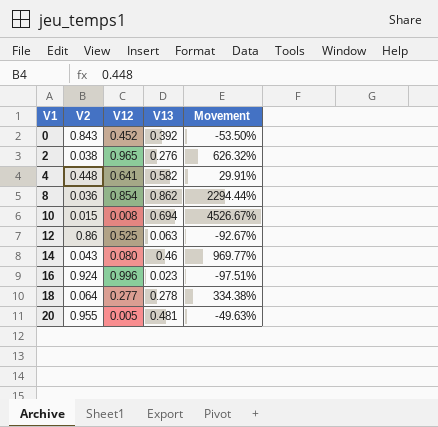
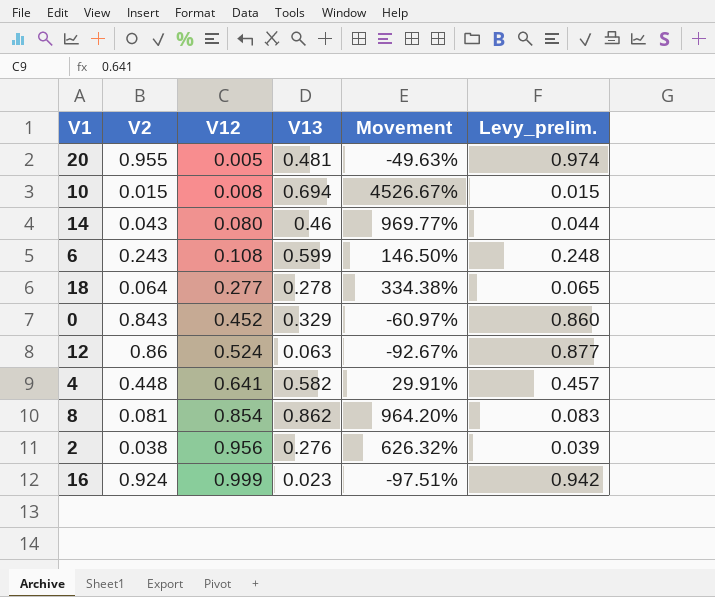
row order: V1 ascending -> V12 ascending
column Levy_prelim. | formula: none -> [V2] * 1.02
row 6: none -> 0.243 | 0.108 | 0.599 | 146.50% | 0.248
0 | V13: 0.392 -> 0.329
0 | Movement: -53.50% -> -60.97%
12 | V12: 0.525 -> 0.524
8 | V2: 0.036 -> 0.081
8 | Movement: 2294.44% -> 964.20%
2 | V12: 0.965 -> 0.956
16 | V12: 0.996 -> 0.999

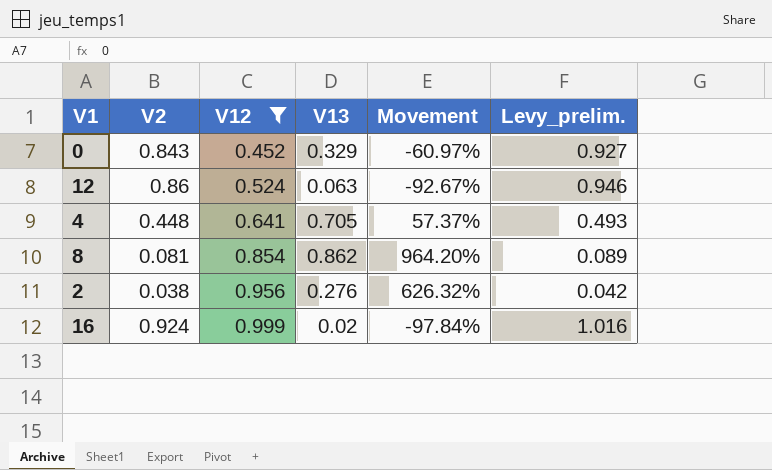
filter: none -> V12 >= 0.452
column Levy_prelim. | formula: [V2] * 1.02 -> [V2] * 1.1
4 | V13: 0.582 -> 0.705
4 | Movement: 29.91% -> 57.37%
16 | V13: 0.023 -> 0.02
16 | Movement: -97.51% -> -97.84%

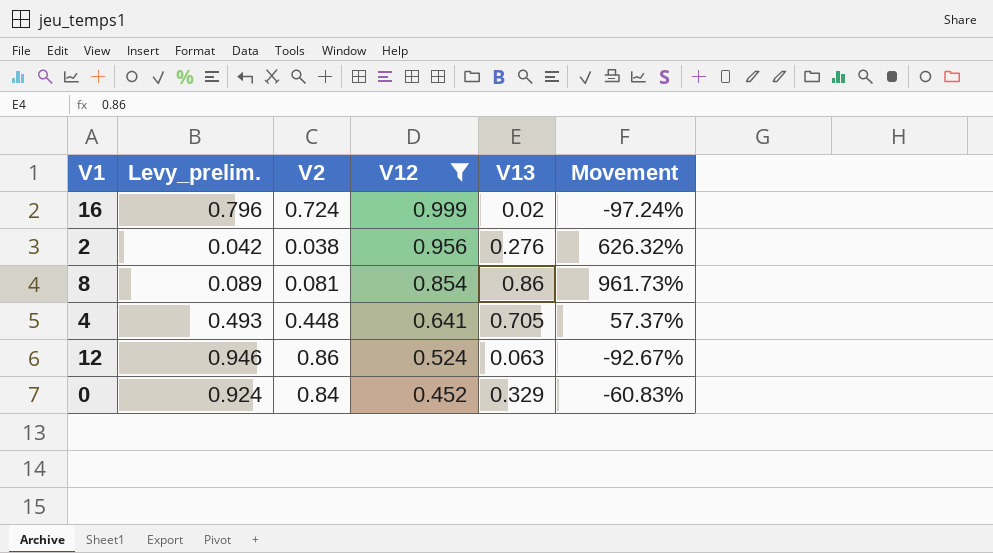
row order: V12 ascending -> V12 descending
column Levy_prelim. | position: 6 -> 2
16 | Levy_prelim.: 1.016 -> 0.796
16 | V2: 0.924 -> 0.724
16 | Movement: -97.84% -> -97.24%
8 | V13: 0.862 -> 0.86
8 | Movement: 964.20% -> 961.73%
0 | Levy_prelim.: 0.927 -> 0.924
0 | V2: 0.843 -> 0.84
0 | Movement: -60.97% -> -60.83%

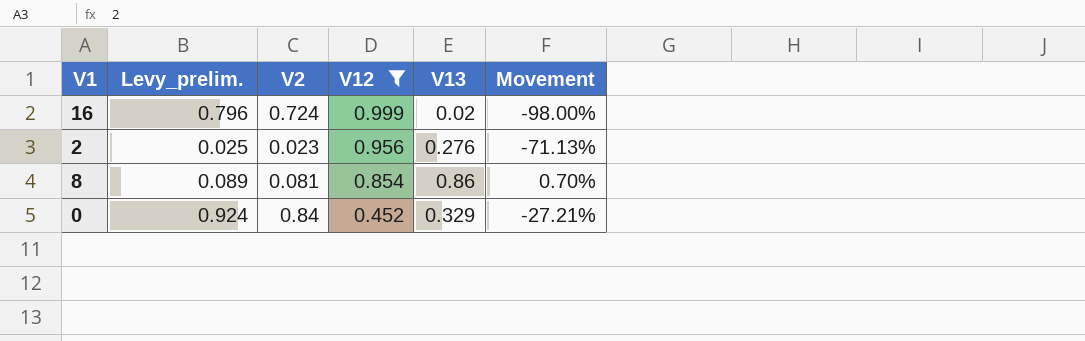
column Movement | formula: ([V13] - [V2]) / [V2] -> ([V13] - [V12]) / [V12]
row 4: 0.493 | 0.448 | 0.641 | 0.705 | 57.37% -> none
row 12: 0.946 | 0.86 | 0.524 | 0.063 | -92.67% -> none
2 | Levy_prelim.: 0.042 -> 0.025
2 | V2: 0.038 -> 0.023

